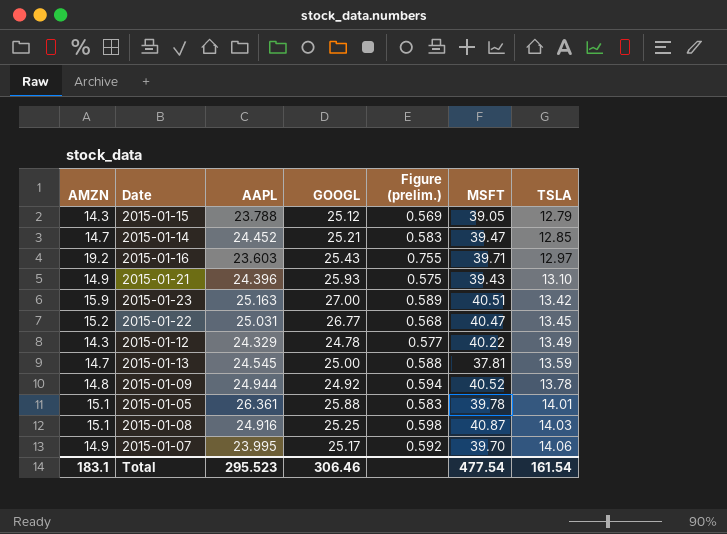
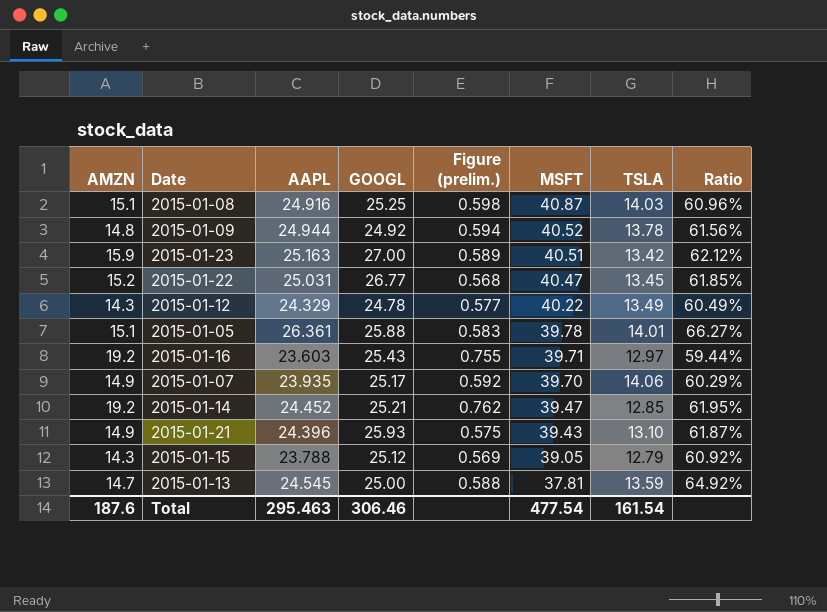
row order: TSLA ascending -> MSFT descending
column Ratio | formula: none -> [AAPL] / [MSFT]
2015-01-07 | AAPL: 23.995 -> 23.935
2015-01-14 | AMZN: 14.7 -> 19.2
2015-01-14 | Figure (prelim.): 0.583 -> 0.762
Total | AMZN: 183.1 -> 187.6
Total | AAPL: 295.523 -> 295.463

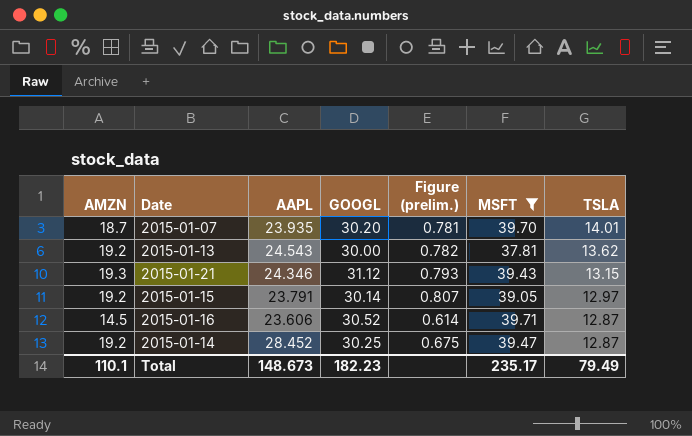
filter: none -> MSFT <= 39.71
row order: MSFT descending -> TSLA descending
column Ratio | formula: [AAPL] / [MSFT] -> none
column Figure (prelim.) | formula: [AMZN] / [GOOGL] -> [AMZN] / [AAPL]
2015-01-07 | AMZN: 14.9 -> 18.7
2015-01-07 | GOOGL: 25.17 -> 30.20
2015-01-07 | TSLA: 14.06 -> 14.01
2015-01-13 | AMZN: 14.7 -> 19.2
2015-01-13 | AAPL: 24.545 -> 24.543
2015-01-13 | GOOGL: 25.00 -> 30.00
2015-01-13 | TSLA: 13.59 -> 13.62
2015-01-21 | AMZN: 14.9 -> 19.3
2015-01-21 | AAPL: 24.396 -> 24.346
2015-01-21 | GOOGL: 25.93 -> 31.12
2015-01-21 | TSLA: 13.10 -> 13.15
2015-01-15 | AMZN: 14.3 -> 19.2
2015-01-15 | AAPL: 23.788 -> 23.791
2015-01-15 | GOOGL: 25.12 -> 30.14
2015-01-15 | TSLA: 12.79 -> 12.97
2015-01-16 | AMZN: 19.2 -> 14.5
2015-01-16 | AAPL: 23.603 -> 23.606
2015-01-16 | GOOGL: 25.43 -> 30.52
2015-01-16 | TSLA: 12.97 -> 12.87
2015-01-14 | AAPL: 24.452 -> 28.452
2015-01-14 | GOOGL: 25.21 -> 30.25
2015-01-14 | TSLA: 12.85 -> 12.87
Total | AMZN: 187.6 -> 110.1
Total | AAPL: 295.463 -> 148.673
Total | GOOGL: 306.46 -> 182.23
Total | MSFT: 477.54 -> 235.17
Total | TSLA: 161.54 -> 79.49

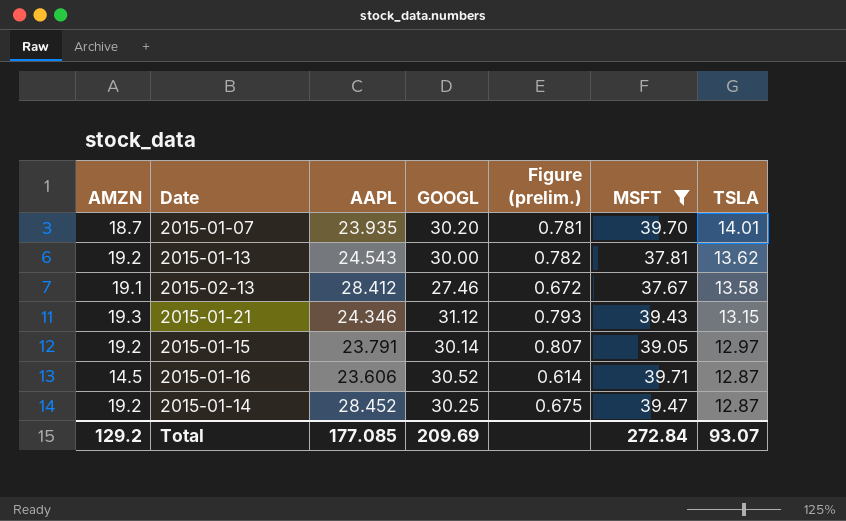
row 2015-02-13: none -> 19.1 | 28.412 | 27.46 | 0.672 | 37.67 | 13.58
Total | AMZN: 110.1 -> 129.2
Total | AAPL: 148.673 -> 177.085
Total | GOOGL: 182.23 -> 209.69
Total | MSFT: 235.17 -> 272.84
Total | TSLA: 79.49 -> 93.07

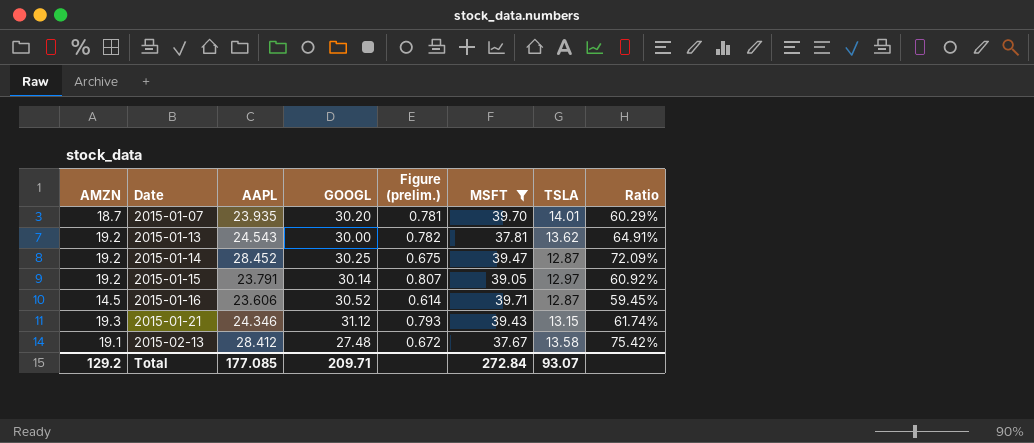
row order: TSLA descending -> Date ascending
column Ratio | formula: none -> [AAPL] / [MSFT]
2015-02-13 | GOOGL: 27.46 -> 27.48
Total | GOOGL: 209.69 -> 209.71

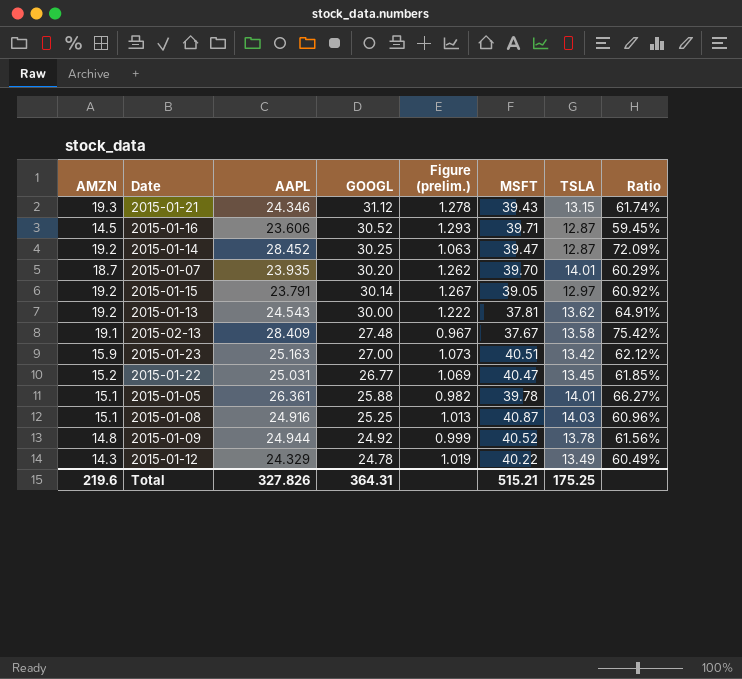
filter: MSFT <= 39.71 -> none
row order: Date ascending -> GOOGL descending
column Figure (prelim.) | formula: [AMZN] / [AAPL] -> [GOOGL] / [AAPL]
2015-02-13 | AAPL: 28.412 -> 28.409
Total | AMZN: 129.2 -> 219.6
Total | AAPL: 177.085 -> 327.826
Total | GOOGL: 209.71 -> 364.31
Total | MSFT: 272.84 -> 515.21
Total | TSLA: 93.07 -> 175.25

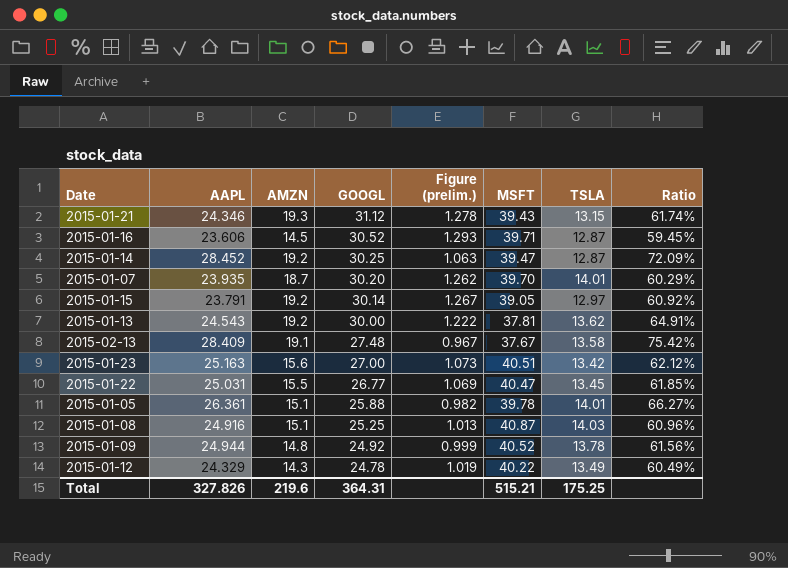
column AMZN | position: 1 -> 3
2015-01-23 | AMZN: 15.9 -> 15.6
2015-01-22 | AMZN: 15.2 -> 15.5

